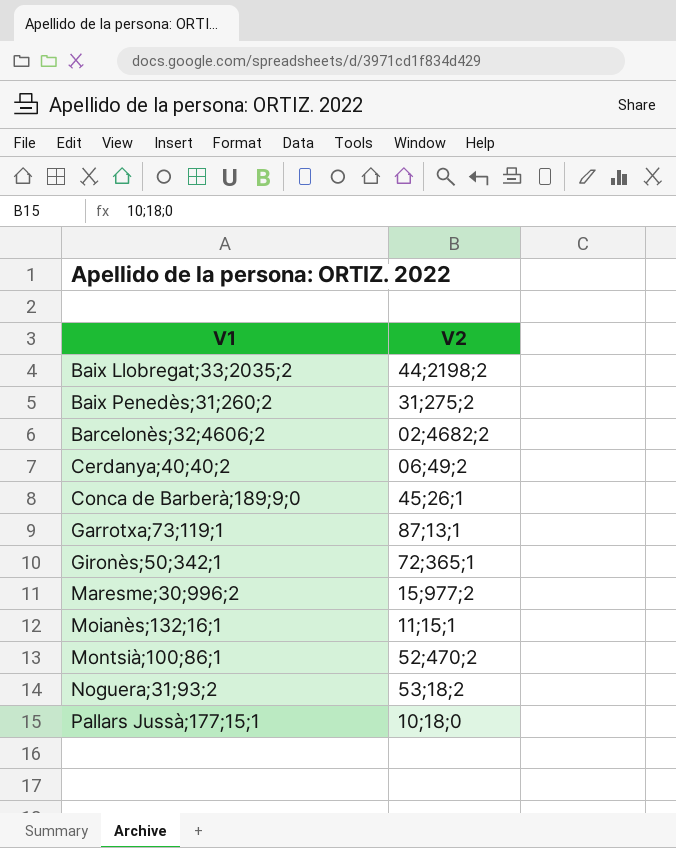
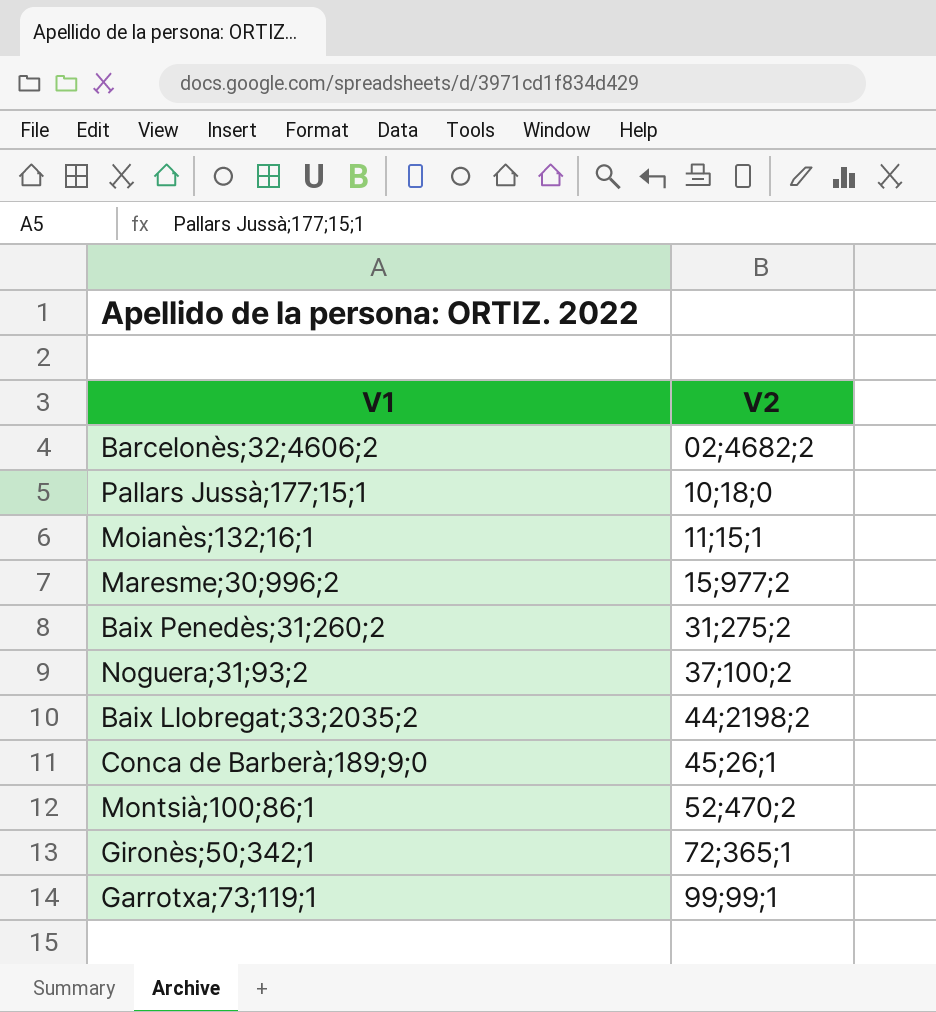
row order: V1 ascending -> V2 ascending
row Cerdanya;40;40;2: 06;49;2 -> none
Noguera;31;93;2 | V2: 53;18;2 -> 37;100;2
Garrotxa;73;119;1 | V2: 87;13;1 -> 99;99;1

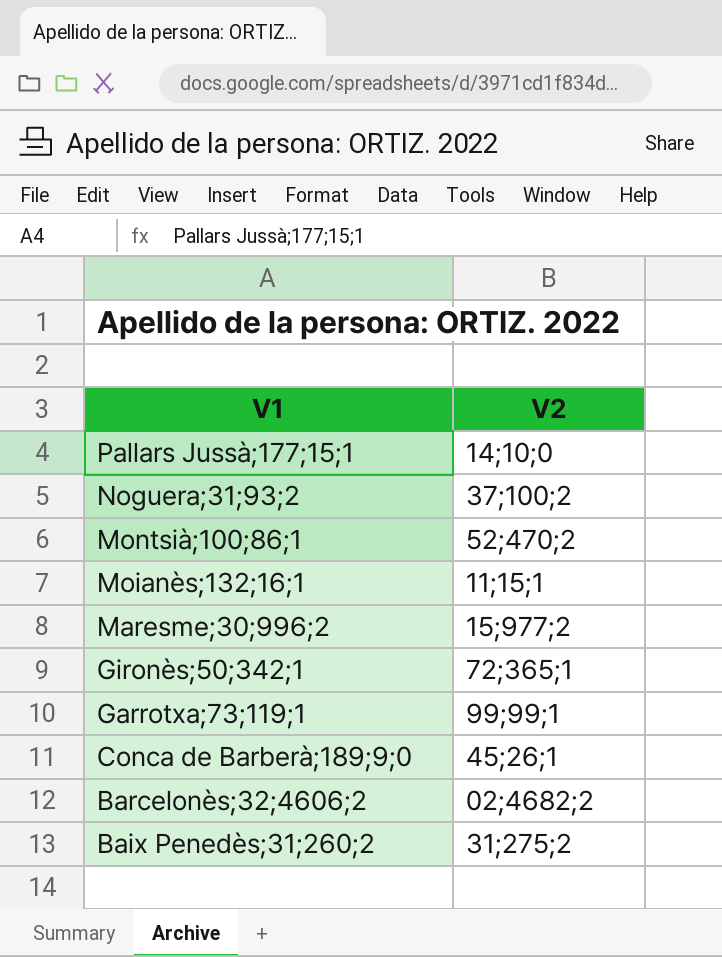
row order: V2 ascending -> V1 descending
row Baix Llobregat;33;2035;2: 44;2198;2 -> none
Pallars Jussà;177;15;1 | V2: 10;18;0 -> 14;10;0

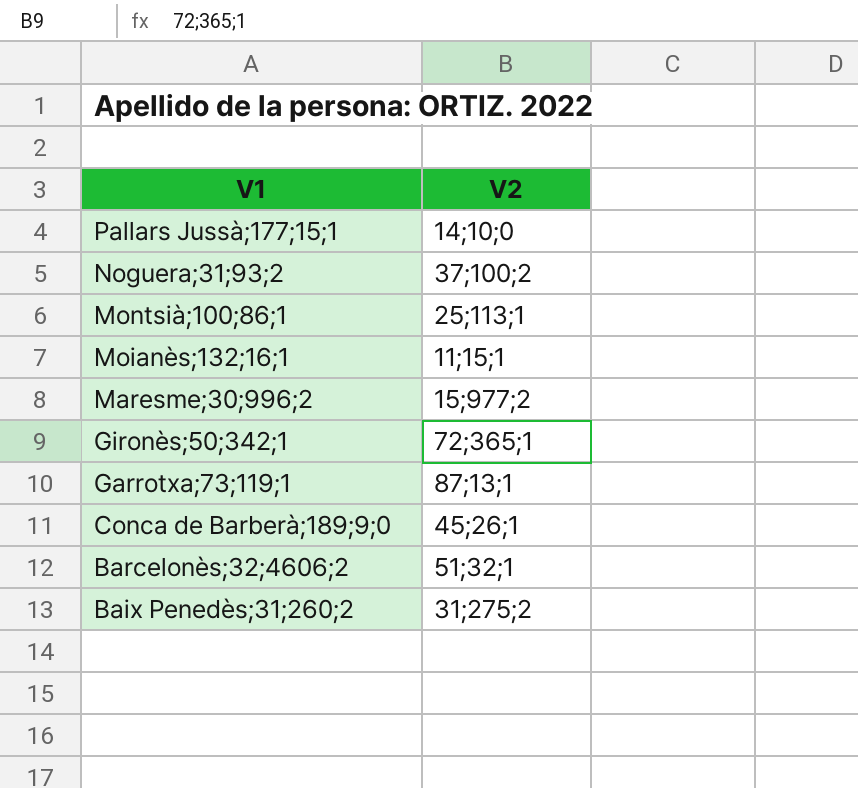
Montsià;100;86;1 | V2: 52;470;2 -> 25;113;1
Garrotxa;73;119;1 | V2: 99;99;1 -> 87;13;1
Barcelonès;32;4606;2 | V2: 02;4682;2 -> 51;32;1

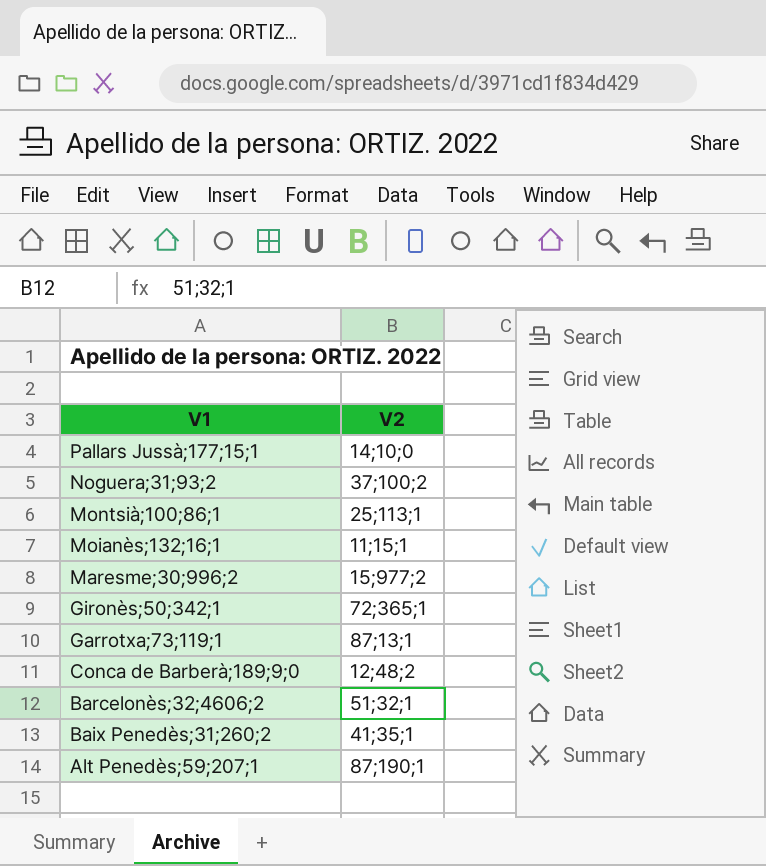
Conca de Barberà;189;9;0 | V2: 45;26;1 -> 12;48;2
Baix Penedès;31;260;2 | V2: 31;275;2 -> 41;35;1
row Alt Penedès;59;207;1: none -> 87;190;1

